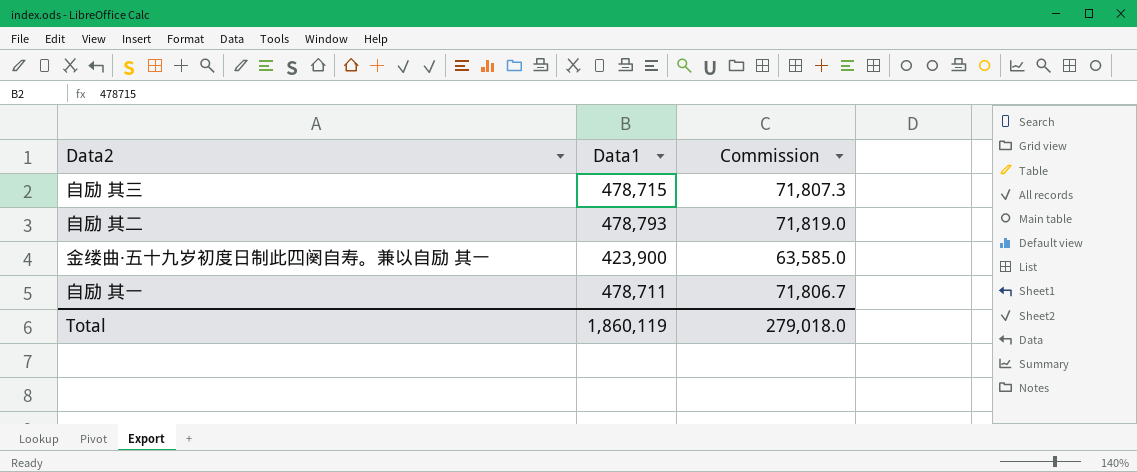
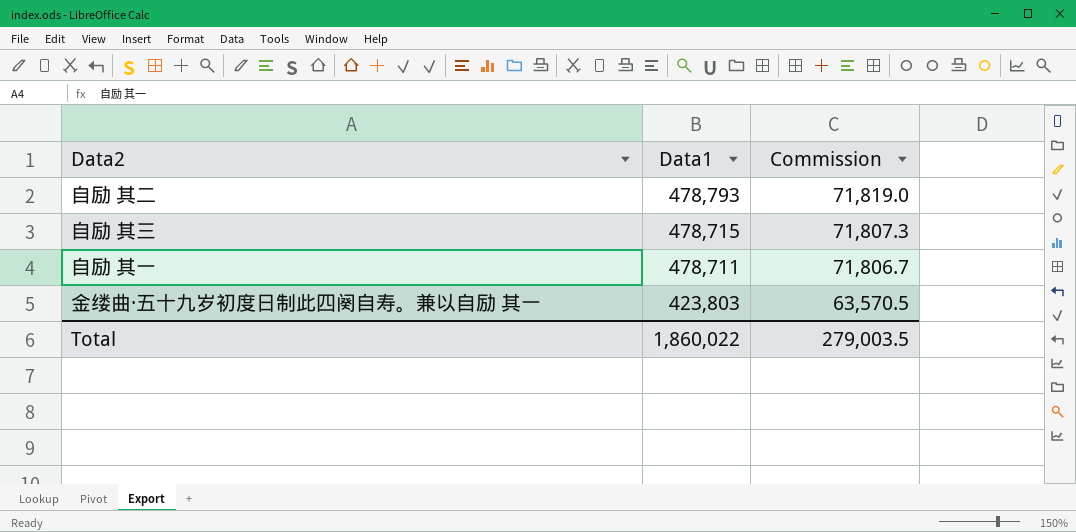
row order: none -> Data1 descending
金缕曲·五十九岁初度日制此四阕自寿。兼以自励 其一 | Data1: 423,900 -> 423,803
金缕曲·五十九岁初度日制此四阕自寿。兼以自励 其一 | Commission: 63,585.0 -> 63,570.5
Total | Data1: 1,860,119 -> 1,860,022
Total | Commission: 279,018.0 -> 279,003.5

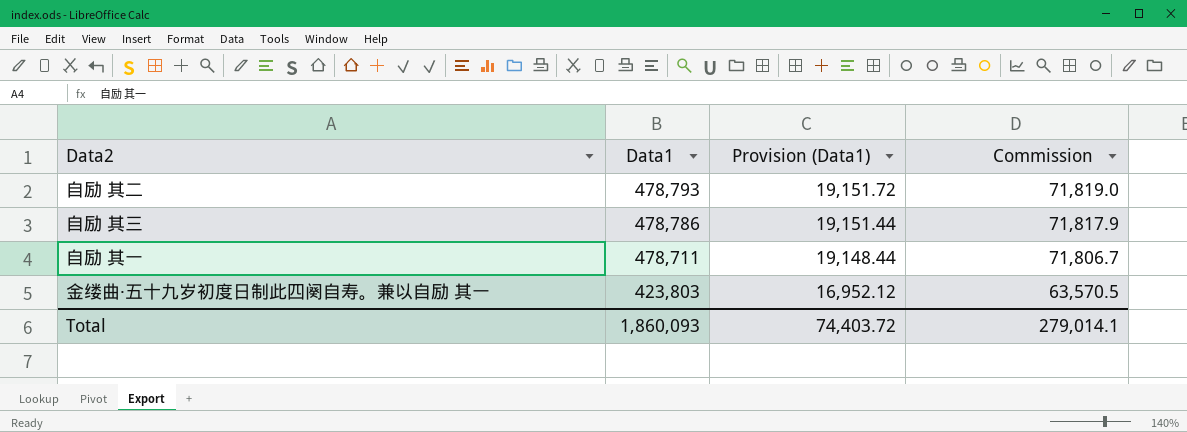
column Provision (Data1) | formula: none -> [Data1] * 0.04
自励 其三 | Data1: 478,715 -> 478,786
自励 其三 | Commission: 71,807.3 -> 71,817.9
Total | Data1: 1,860,022 -> 1,860,093
Total | Commission: 279,003.5 -> 279,014.1

